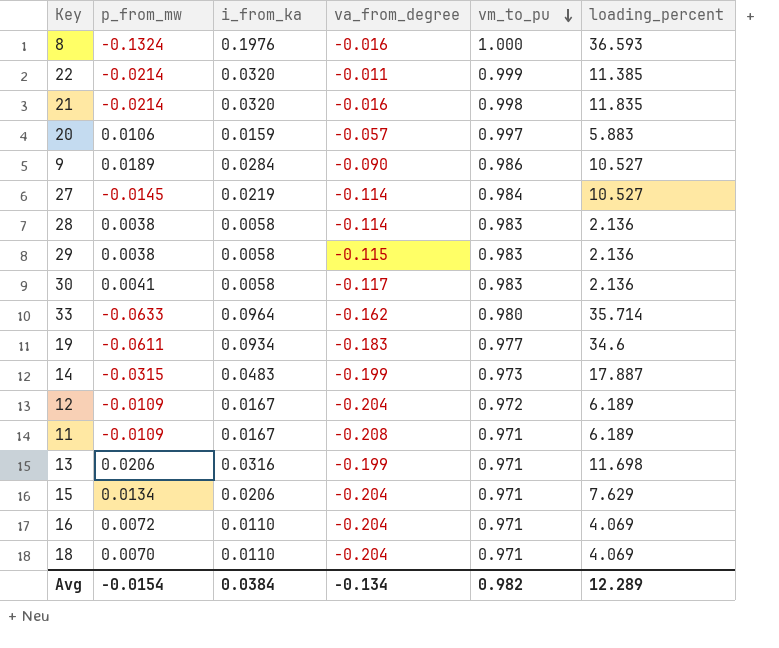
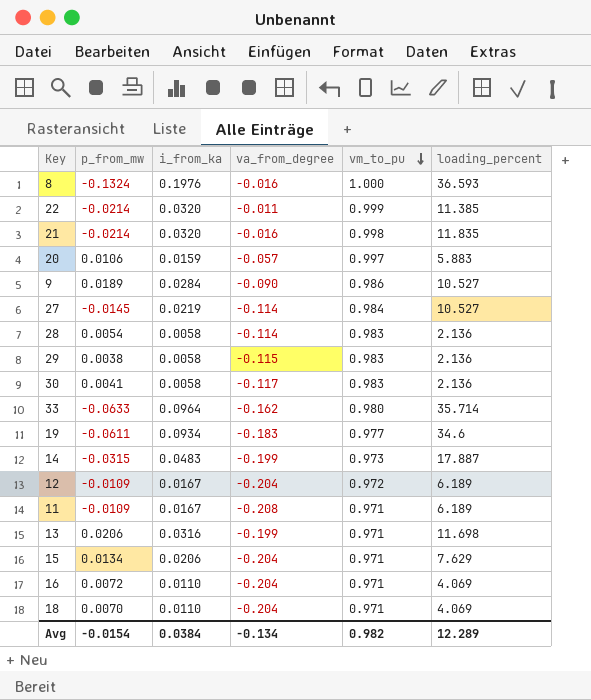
28 | p_from_mw: 0.0038 -> 0.0054

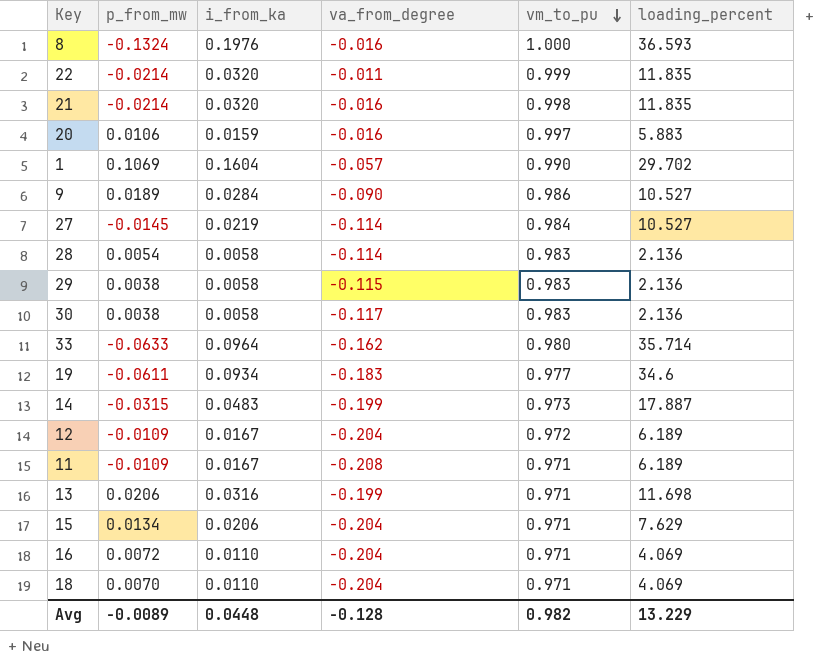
22 | loading_percent: 11.385 -> 11.835
20 | va_from_degree: -0.057 -> -0.016
row 1: none -> 0.1069 | 0.1604 | -0.057 | 0.990 | 29.702
30 | p_from_mw: 0.0041 -> 0.0038
Avg | p_from_mw: -0.0154 -> -0.0089
Avg | i_from_ka: 0.0384 -> 0.0448
Avg | va_from_degree: -0.134 -> -0.128
Avg | loading_percent: 12.289 -> 13.229

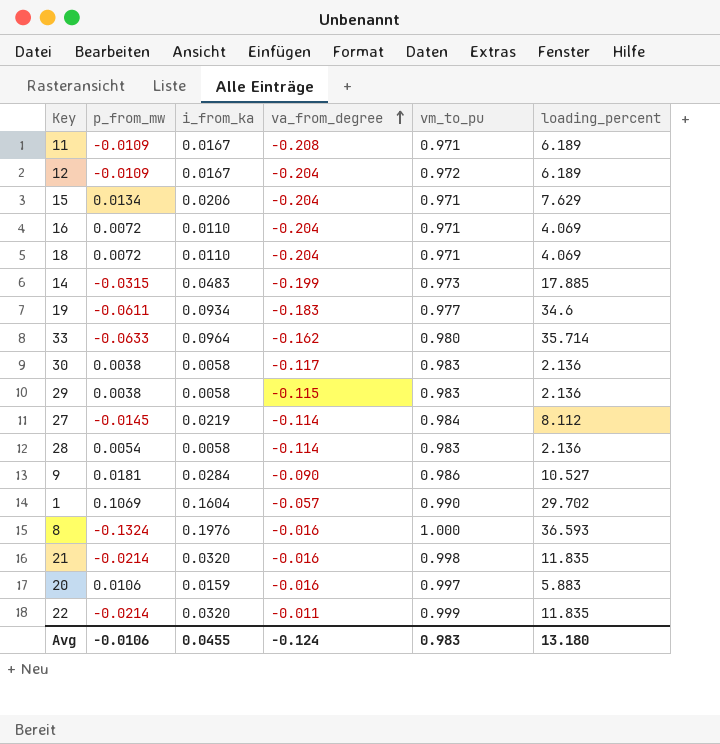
row order: vm_to_pu descending -> va_from_degree ascending
row 13: 0.0206 | 0.0316 | -0.199 | 0.971 | 11.698 -> none
18 | p_from_mw: 0.0070 -> 0.0072
14 | loading_percent: 17.887 -> 17.885
27 | loading_percent: 10.527 -> 8.112
9 | p_from_mw: 0.0189 -> 0.0181
Avg | p_from_mw: -0.0089 -> -0.0106
Avg | i_from_ka: 0.0448 -> 0.0455
Avg | va_from_degree: -0.128 -> -0.124
Avg | vm_to_pu: 0.982 -> 0.983
Avg | loading_percent: 13.229 -> 13.180

